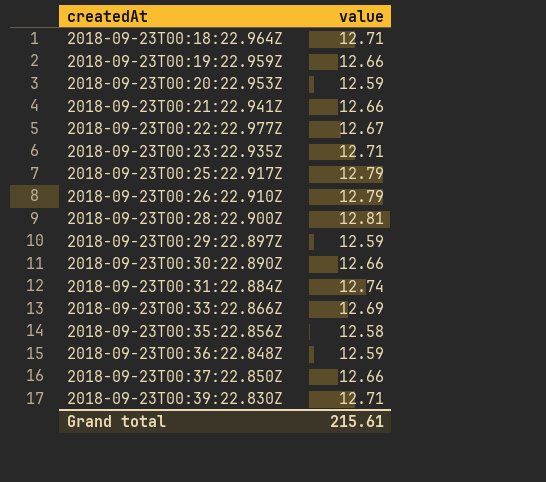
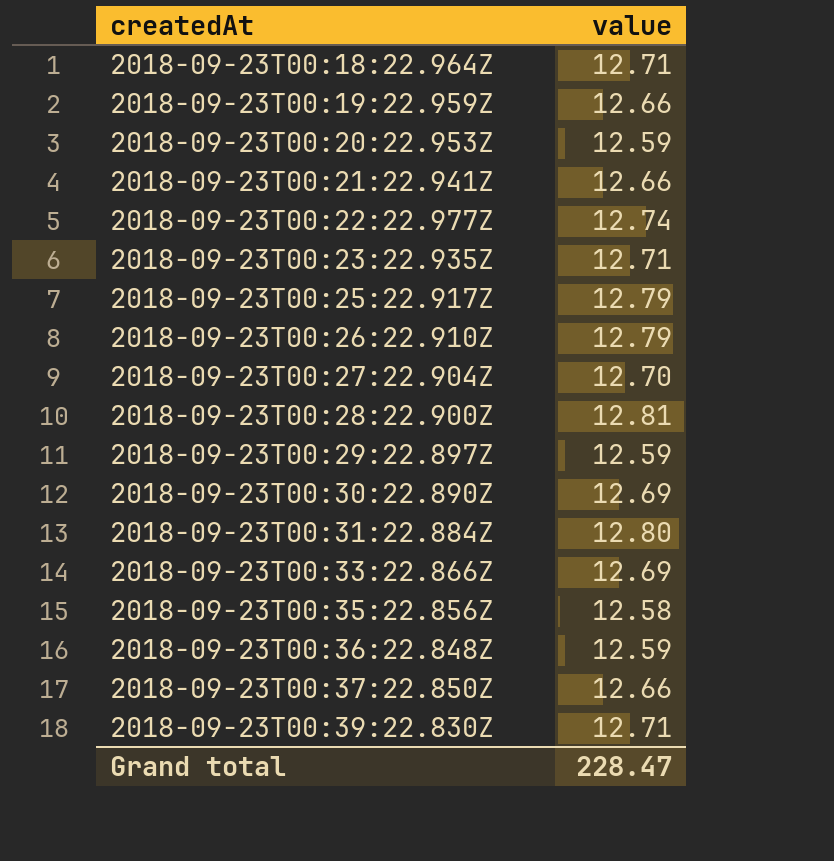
2018-09-23T00:22:22.977Z | value: 12.67 -> 12.74
row 2018-09-23T00:27:22.904Z: none -> 12.70
2018-09-23T00:30:22.890Z | value: 12.66 -> 12.69
2018-09-23T00:31:22.884Z | value: 12.74 -> 12.80
Grand total | value: 215.61 -> 228.47

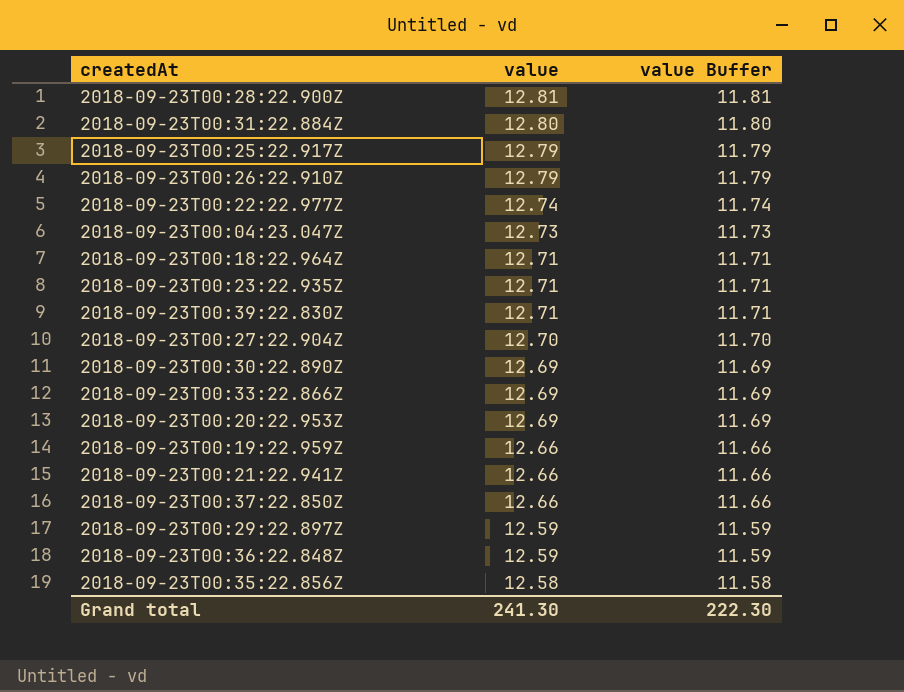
row order: createdAt ascending -> value descending
column value Buffer | formula: none -> [value] - 1
row 2018-09-23T00:04:23.047Z: none -> 12.73 | 11.73
2018-09-23T00:20:22.953Z | value: 12.59 -> 12.69
Grand total | value: 228.47 -> 241.30

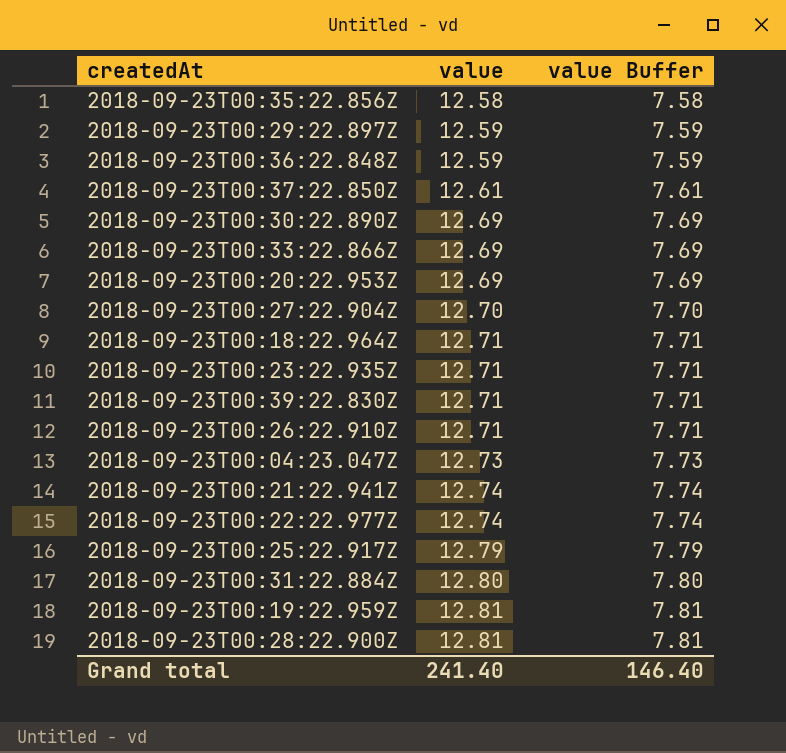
row order: value descending -> value ascending
column value Buffer | formula: [value] - 1 -> [value] - 5
2018-09-23T00:37:22.850Z | value: 12.66 -> 12.61
2018-09-23T00:26:22.910Z | value: 12.79 -> 12.71
2018-09-23T00:21:22.941Z | value: 12.66 -> 12.74
2018-09-23T00:19:22.959Z | value: 12.66 -> 12.81
Grand total | value: 241.30 -> 241.40
Grand total | value Buffer: 222.30 -> 146.40

